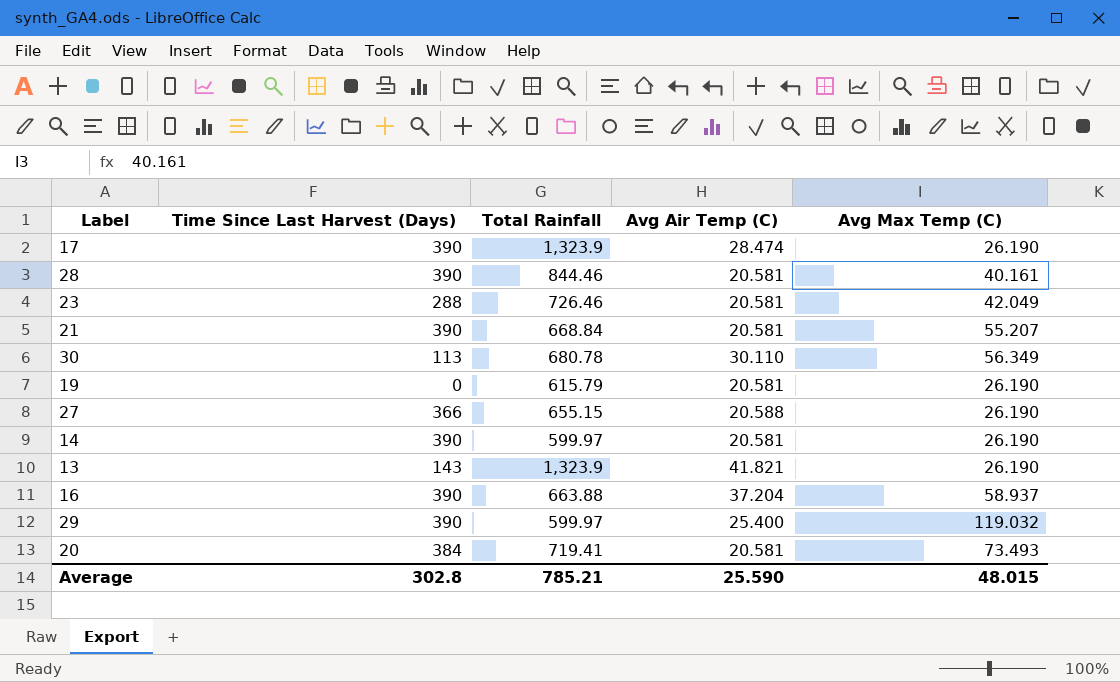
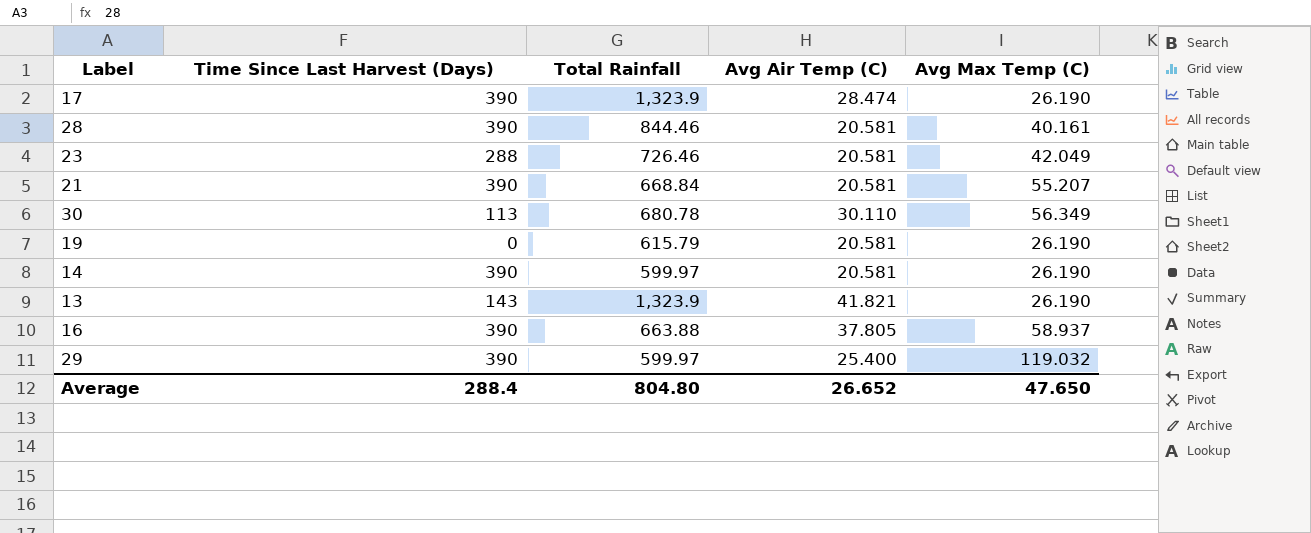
row 27: 366 | 655.15 | 20.588 | 26.190 -> none
row 20: 384 | 719.41 | 20.581 | 73.493 -> none
16 | Avg Air Temp (C): 37.204 -> 37.805
Average | Time Since Last Harvest (Days): 302.8 -> 288.4
Average | Total Rainfall: 785.21 -> 804.80
Average | Avg Air Temp (C): 25.590 -> 26.652
Average | Avg Max Temp (C): 48.015 -> 47.650

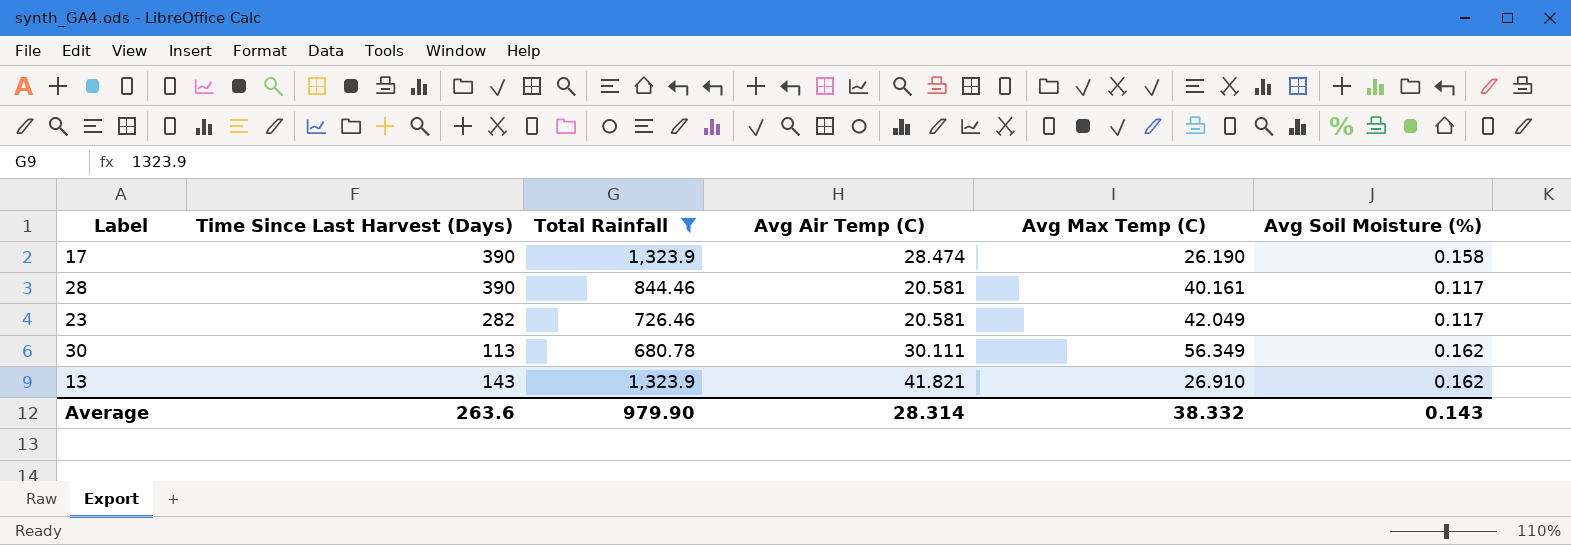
filter: none -> Total Rainfall >= 680.78
column Avg Soil Moisture (%) | position: none -> 6
23 | Time Since Last Harvest (Days): 288 -> 282
30 | Avg Air Temp (C): 30.110 -> 30.111
13 | Avg Max Temp (C): 26.190 -> 26.910
Average | Time Since Last Harvest (Days): 288.4 -> 263.6
Average | Total Rainfall: 804.80 -> 979.90
Average | Avg Air Temp (C): 26.652 -> 28.314
Average | Avg Max Temp (C): 47.650 -> 38.332

